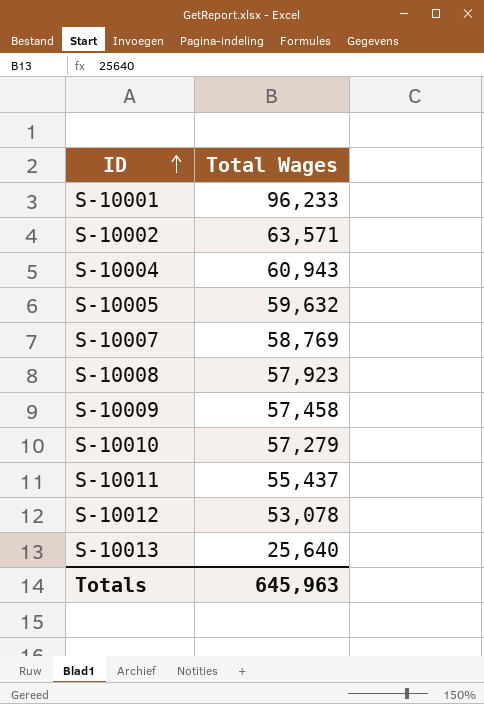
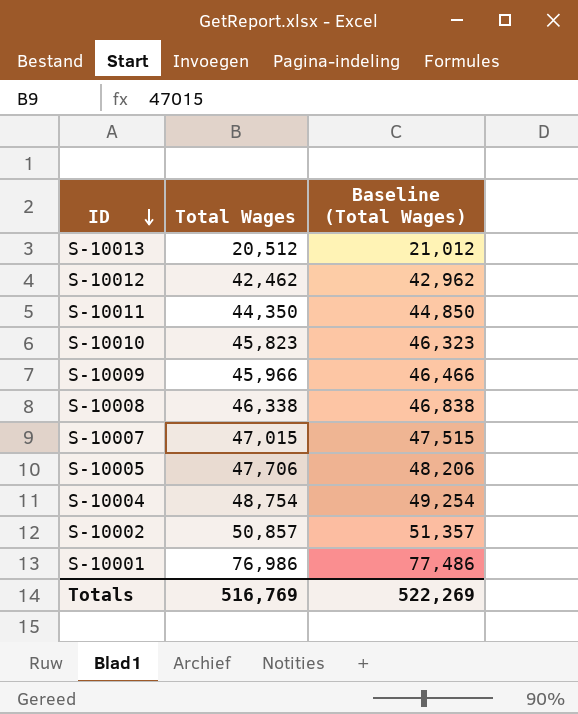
row order: ID ascending -> ID descending
column Baseline (Total Wages) | formula: none -> [Total Wages] + 500
S-10013 | Total Wages: 25,640 -> 20,512
S-10012 | Total Wages: 53,078 -> 42,462
S-10011 | Total Wages: 55,437 -> 44,350
S-10010 | Total Wages: 57,279 -> 45,823
S-10009 | Total Wages: 57,458 -> 45,966
S-10008 | Total Wages: 57,923 -> 46,338
S-10007 | Total Wages: 58,769 -> 47,015
S-10005 | Total Wages: 59,632 -> 47,706
S-10004 | Total Wages: 60,943 -> 48,754
S-10002 | Total Wages: 63,571 -> 50,857
S-10001 | Total Wages: 96,233 -> 76,986
Totals | Total Wages: 645,963 -> 516,769

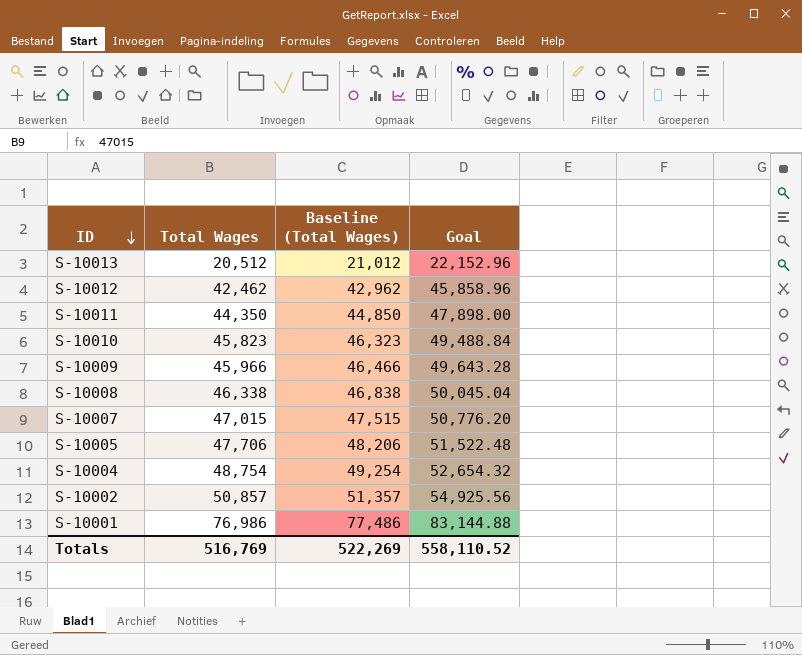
column Goal | formula: none -> [Total Wages] * 1.08

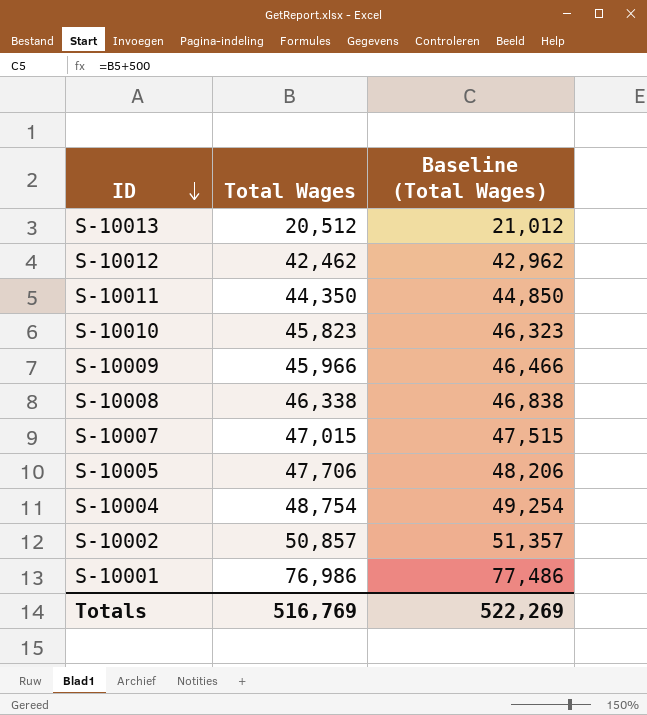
column Goal | formula: [Total Wages] * 1.08 -> none

